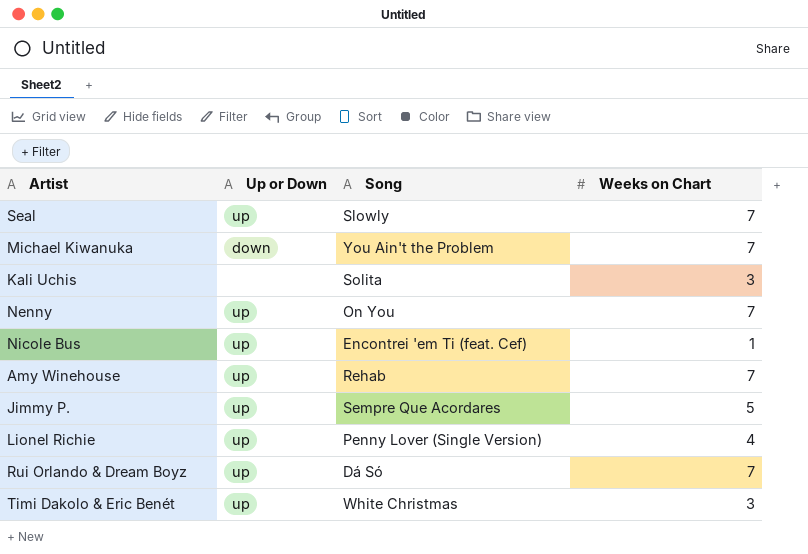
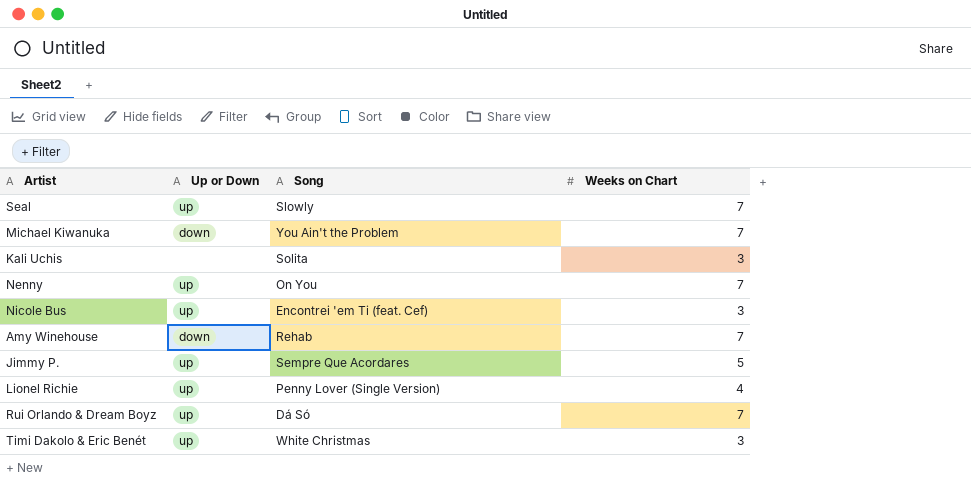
Nicole Bus | Weeks on Chart: 1 -> 3
Amy Winehouse | Up or Down: up -> down

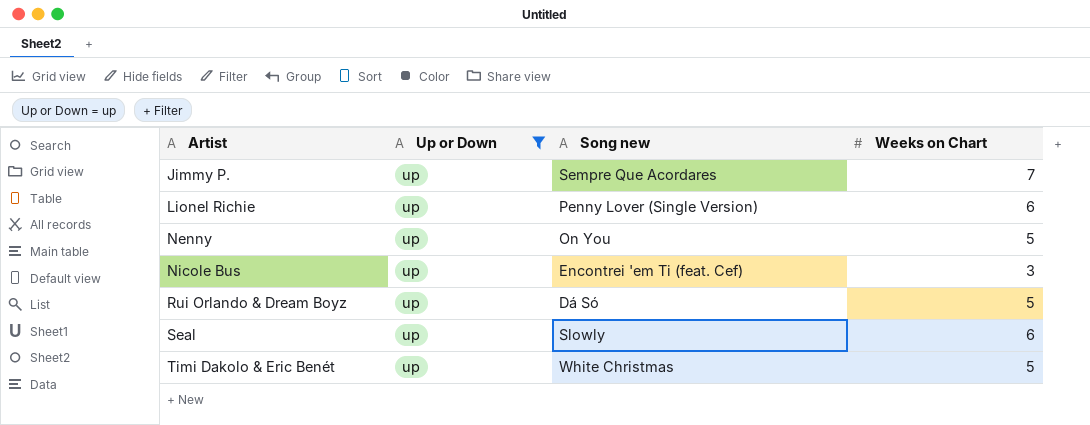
filter: none -> Up or Down = up
row order: none -> Artist ascending
column name: Song -> Song new
Jimmy P. | Weeks on Chart: 5 -> 7
Lionel Richie | Weeks on Chart: 4 -> 6
Nenny | Weeks on Chart: 7 -> 5
Rui Orlando & Dream Boyz | Weeks on Chart: 7 -> 5
Seal | Weeks on Chart: 7 -> 6
Timi Dakolo & Eric Benét | Weeks on Chart: 3 -> 5

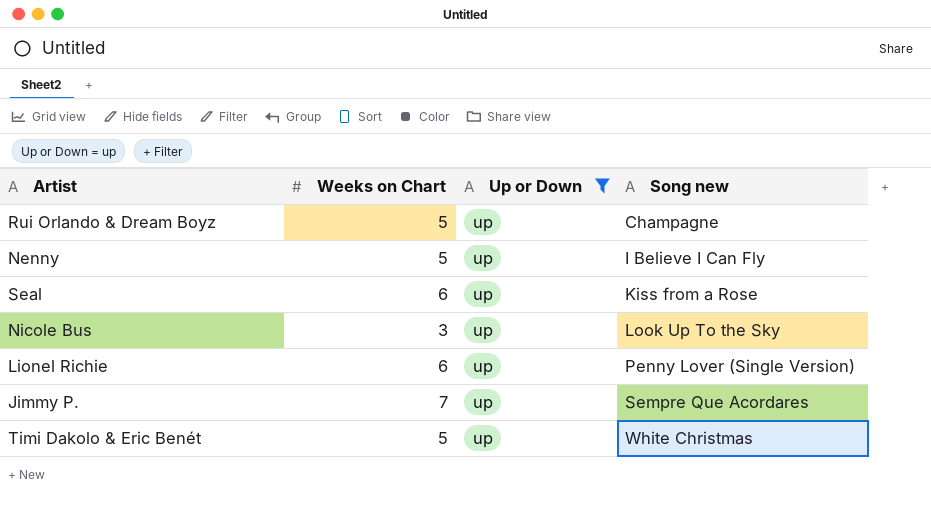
row order: Artist ascending -> Song new ascending
column Weeks on Chart | position: 4 -> 2
Rui Orlando & Dream Boyz | Song new: Dá Só -> Champagne
Nenny | Song new: On You -> I Believe I Can Fly
Seal | Song new: Slowly -> Kiss from a Rose
Nicole Bus | Song new: Encontrei 'em Ti (feat. Cef) -> Look Up To the Sky

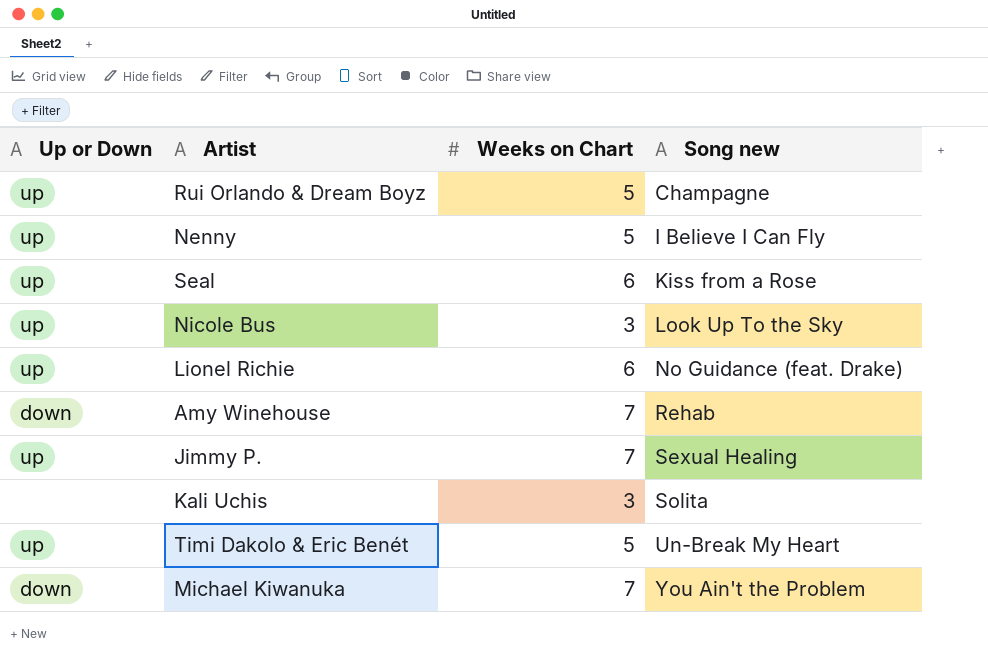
filter: Up or Down = up -> none
column Up or Down | position: 3 -> 1
Lionel Richie | Song new: Penny Lover (Single Version) -> No Guidance (feat. Drake)
Jimmy P. | Song new: Sempre Que Acordares -> Sexual Healing
Timi Dakolo & Eric Benét | Song new: White Christmas -> Un-Break My Heart

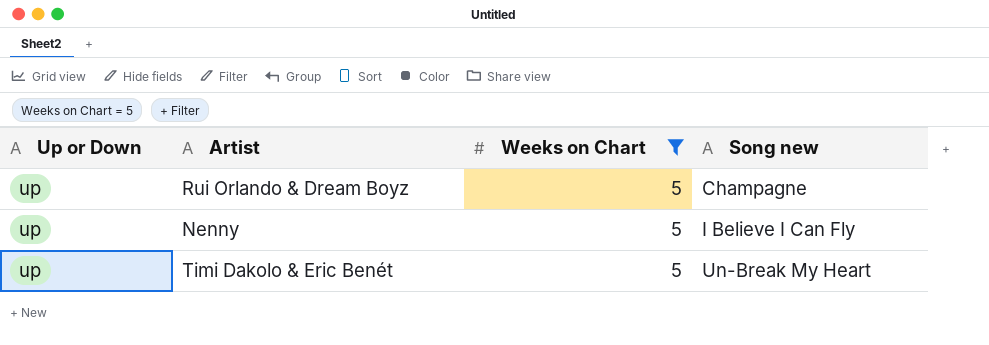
filter: none -> Weeks on Chart = 5

